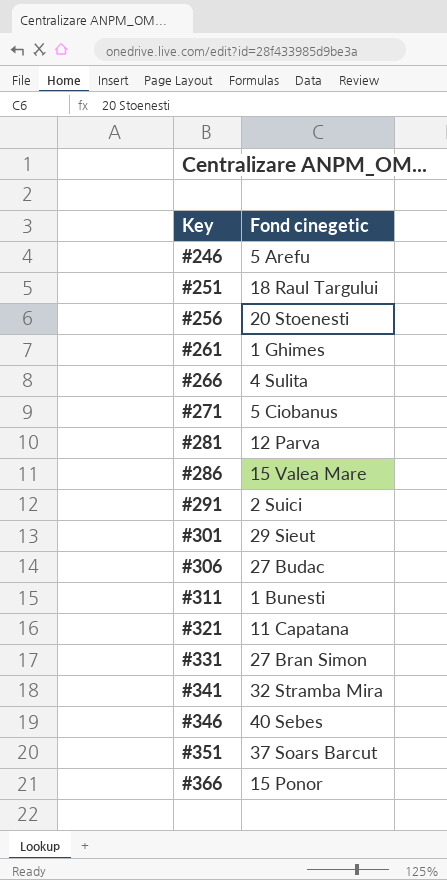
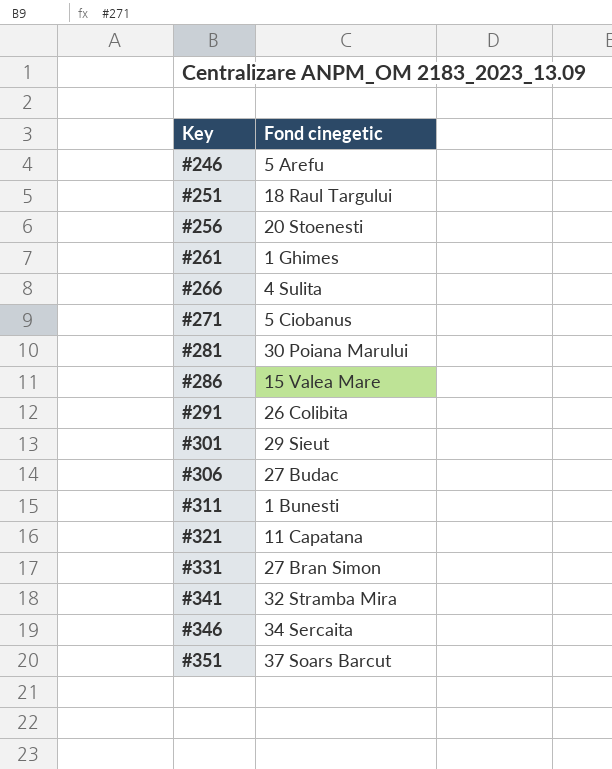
row #366: 15 Ponor -> none
#281 | Fond cinegetic: 12 Parva -> 30 Poiana Marului
#291 | Fond cinegetic: 2 Suici -> 26 Colibita
#346 | Fond cinegetic: 40 Sebes -> 34 Sercaita

